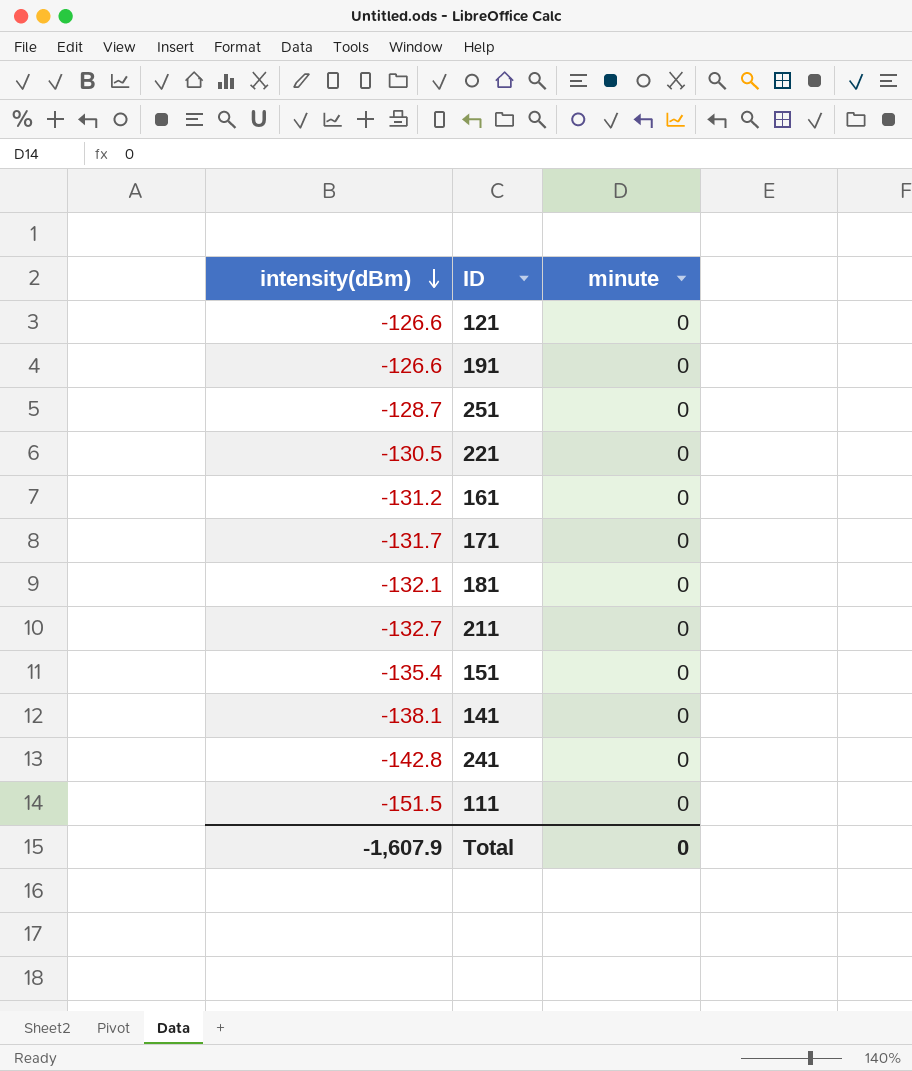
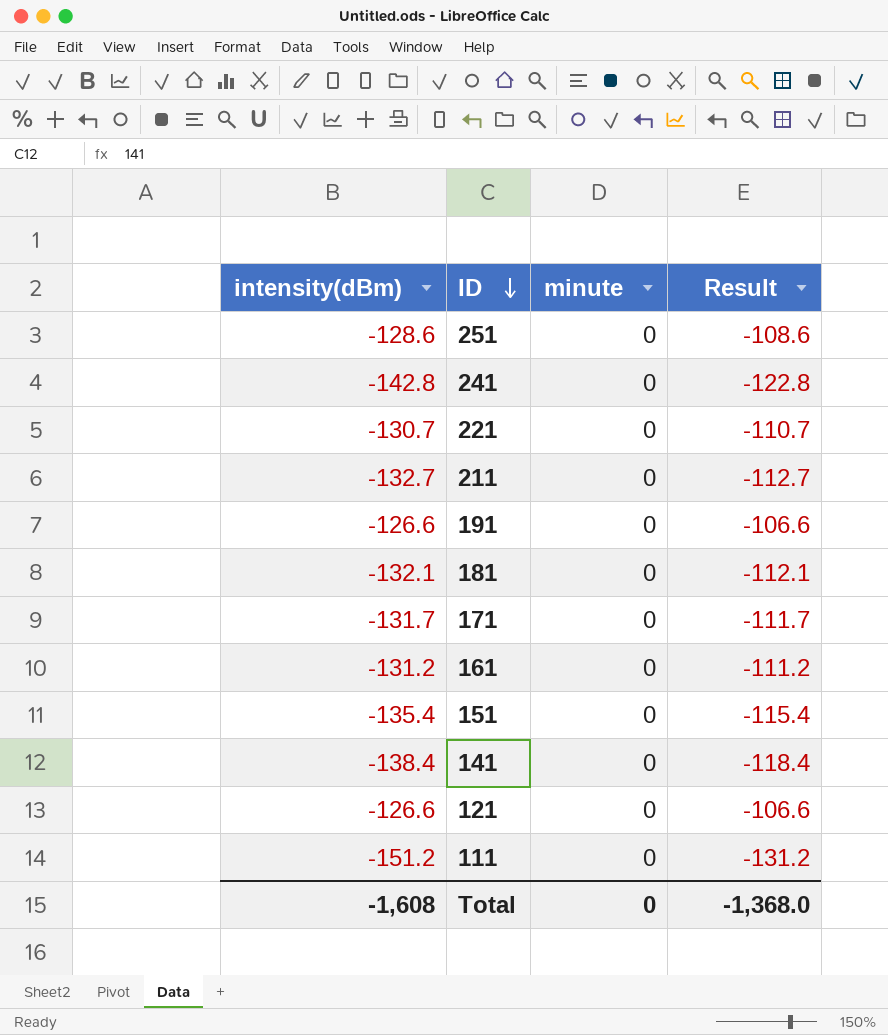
row order: intensity(dBm) descending -> ID descending
column Result | formula: none -> [intensity(dBm)] + 20
251 | intensity(dBm): -128.7 -> -128.6
221 | intensity(dBm): -130.5 -> -130.7
141 | intensity(dBm): -138.1 -> -138.4
111 | intensity(dBm): -151.5 -> -151.2
Total | intensity(dBm): -1,607.9 -> -1,608

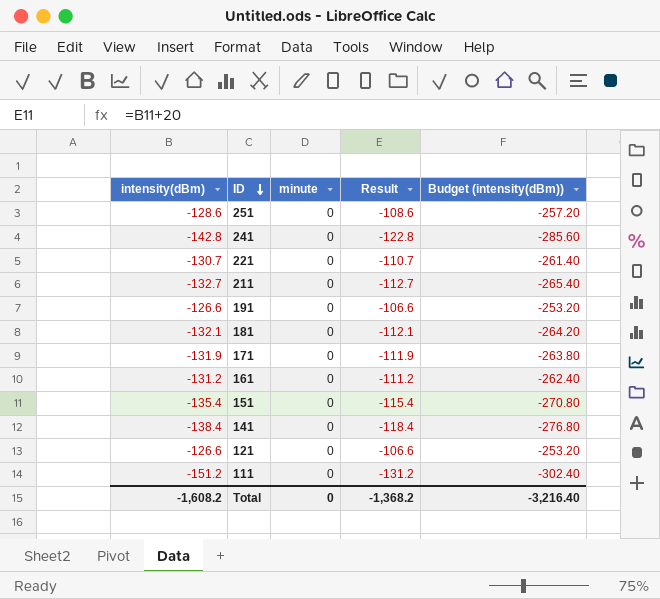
column Budget (intensity(dBm)) | formula: none -> [intensity(dBm)] * 2
171 | intensity(dBm): -131.7 -> -131.9
171 | Result: -111.7 -> -111.9
Total | intensity(dBm): -1,608 -> -1,608.2
Total | Result: -1,368.0 -> -1,368.2

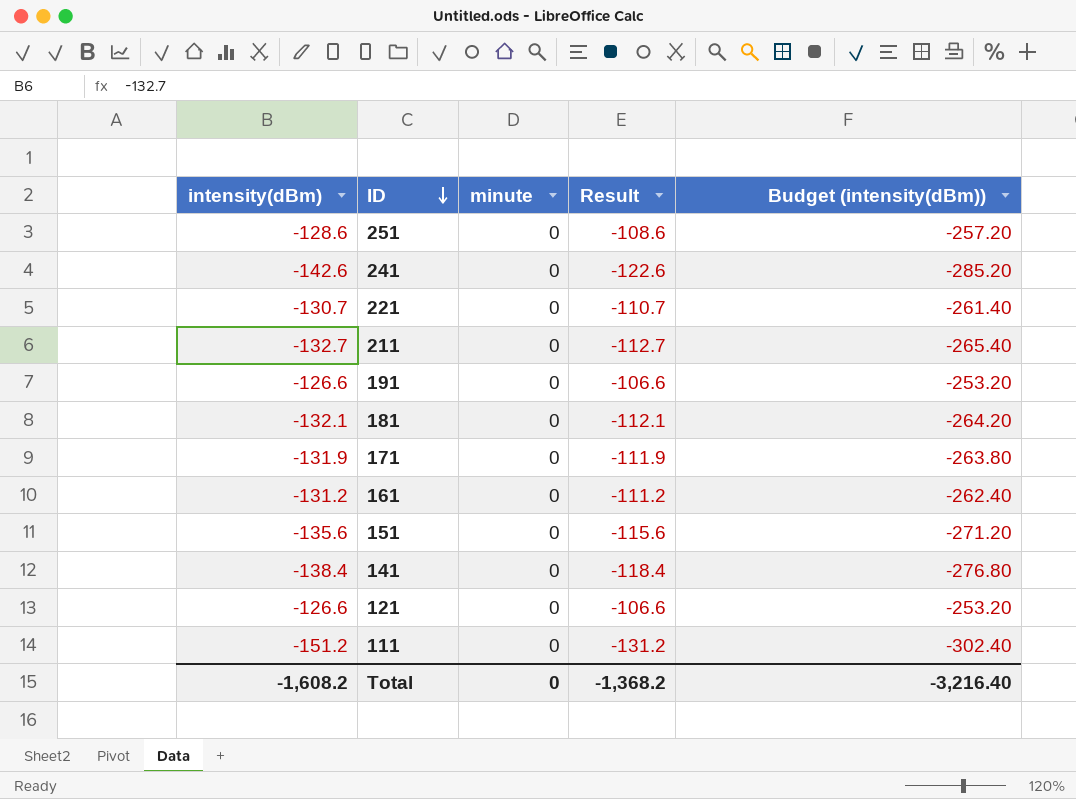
241 | intensity(dBm): -142.8 -> -142.6
241 | Result: -122.8 -> -122.6
241 | Budget (intensity(dBm)): -285.60 -> -285.20
151 | intensity(dBm): -135.4 -> -135.6
151 | Result: -115.4 -> -115.6
151 | Budget (intensity(dBm)): -270.80 -> -271.20

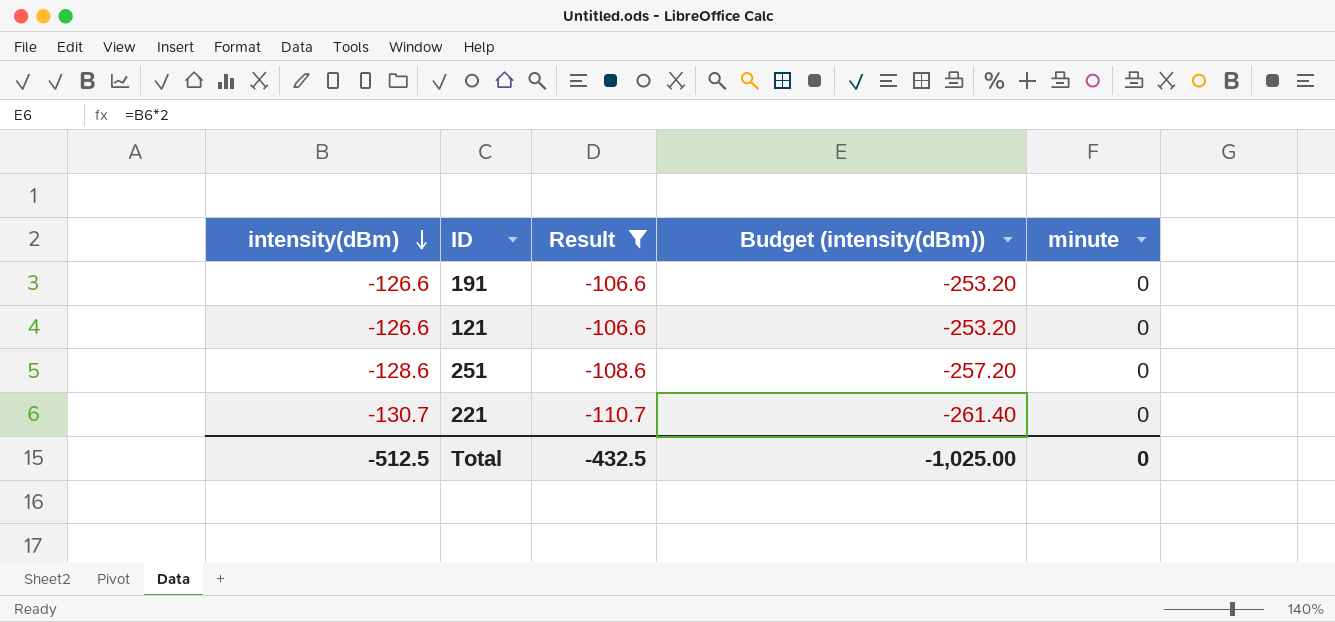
filter: none -> Result >= -110.7
row order: ID descending -> intensity(dBm) descending
column minute | position: 3 -> 5
Total | intensity(dBm): -1,608.2 -> -512.5
Total | Result: -1,368.2 -> -432.5
Total | Budget (intensity(dBm)): -3,216.40 -> -1,025.00

